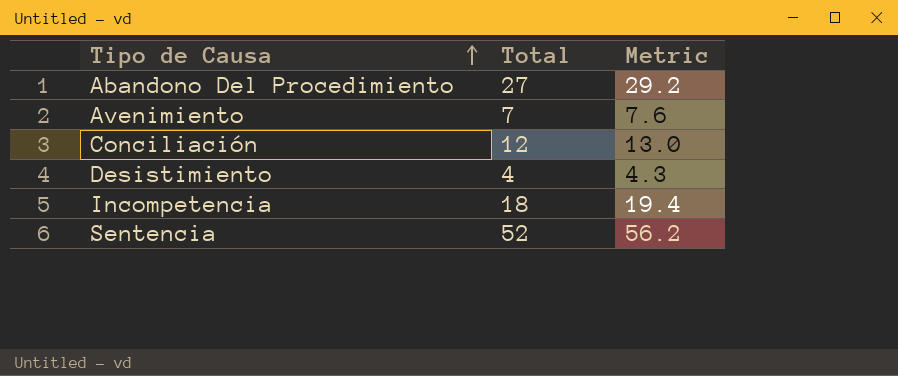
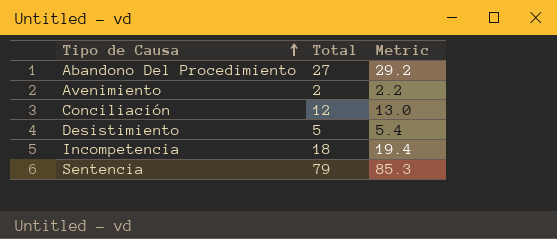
Avenimiento | Total: 7 -> 2
Avenimiento | Metric: 7.6 -> 2.2
Desistimiento | Total: 4 -> 5
Desistimiento | Metric: 4.3 -> 5.4
Sentencia | Total: 52 -> 79
Sentencia | Metric: 56.2 -> 85.3

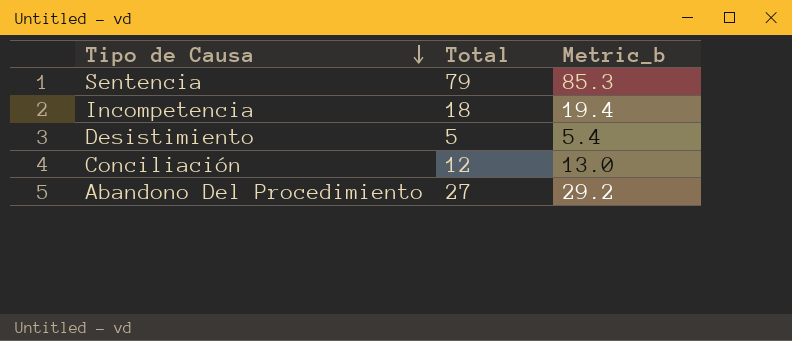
row order: Tipo de Causa ascending -> Tipo de Causa descending
column name: Metric -> Metric_b
row Avenimiento: 2 | 2.2 -> none

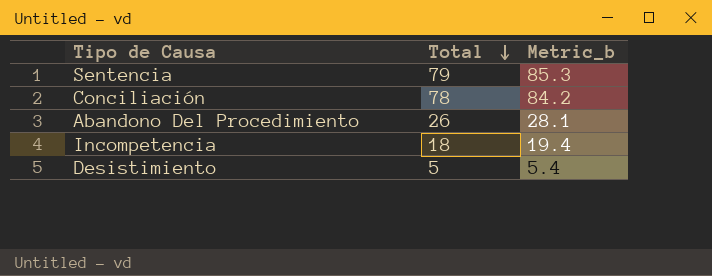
row order: Tipo de Causa descending -> Total descending
Conciliación | Total: 12 -> 78
Conciliación | Metric_b: 13.0 -> 84.2
Abandono Del Procedimiento | Total: 27 -> 26
Abandono Del Procedimiento | Metric_b: 29.2 -> 28.1

